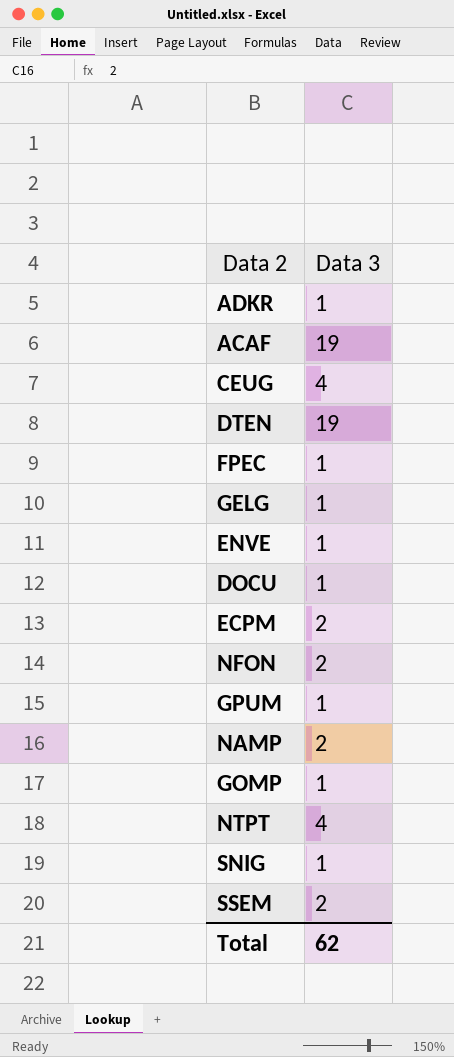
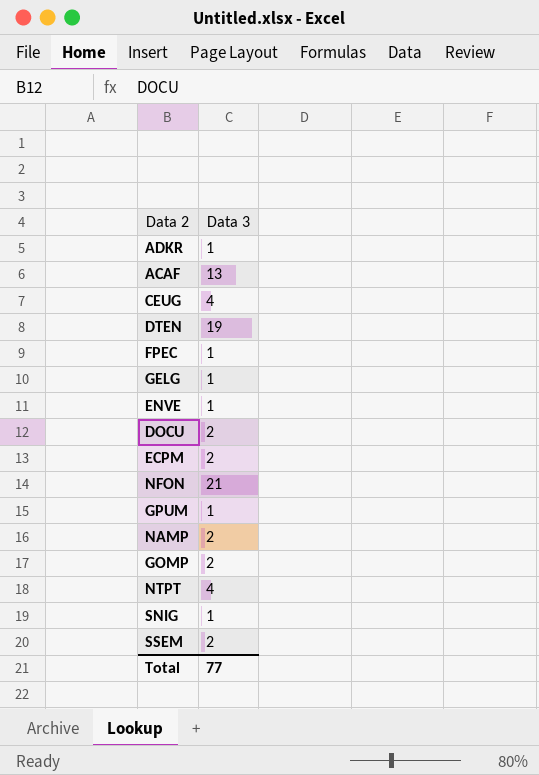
ACAF | Data 3: 19 -> 13
DOCU | Data 3: 1 -> 2
NFON | Data 3: 2 -> 21
GOMP | Data 3: 1 -> 2
Total | Data 3: 62 -> 77

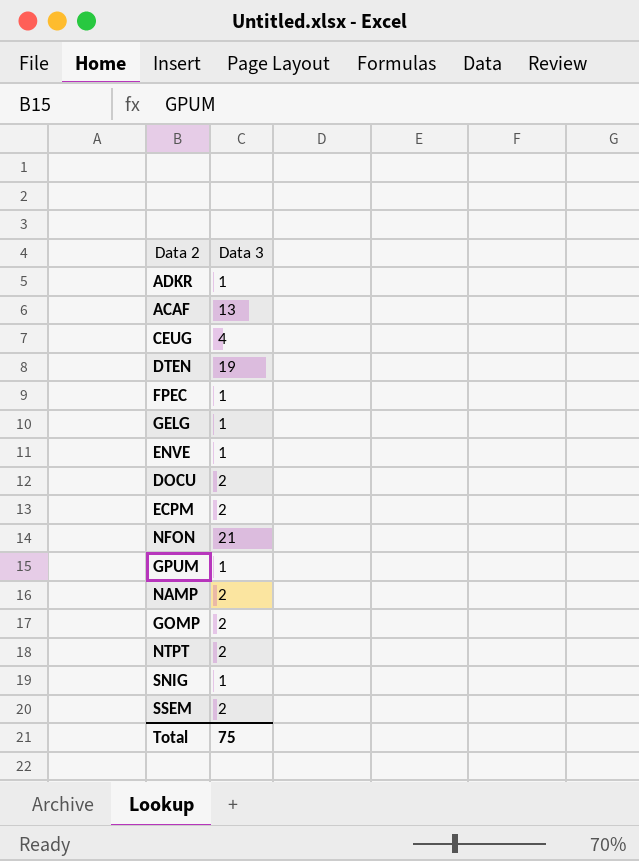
NTPT | Data 3: 4 -> 2
Total | Data 3: 77 -> 75

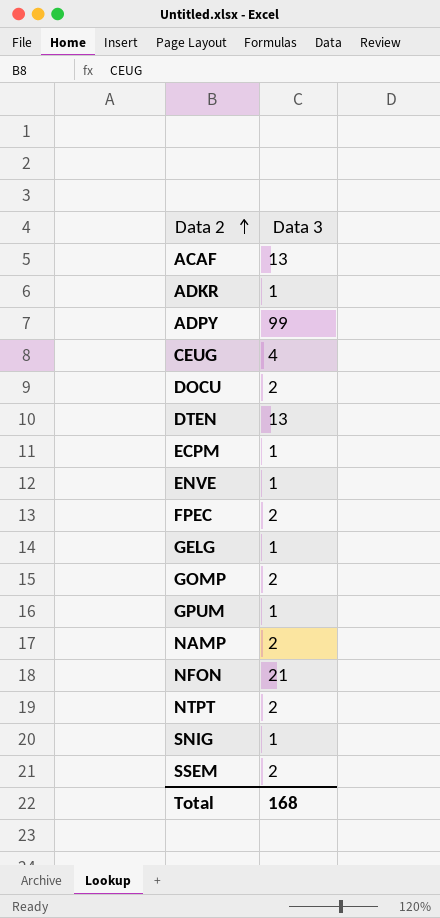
row order: none -> Data 2 ascending
row ADPY: none -> 99
DTEN | Data 3: 19 -> 13
ECPM | Data 3: 2 -> 1
FPEC | Data 3: 1 -> 2
Total | Data 3: 75 -> 168

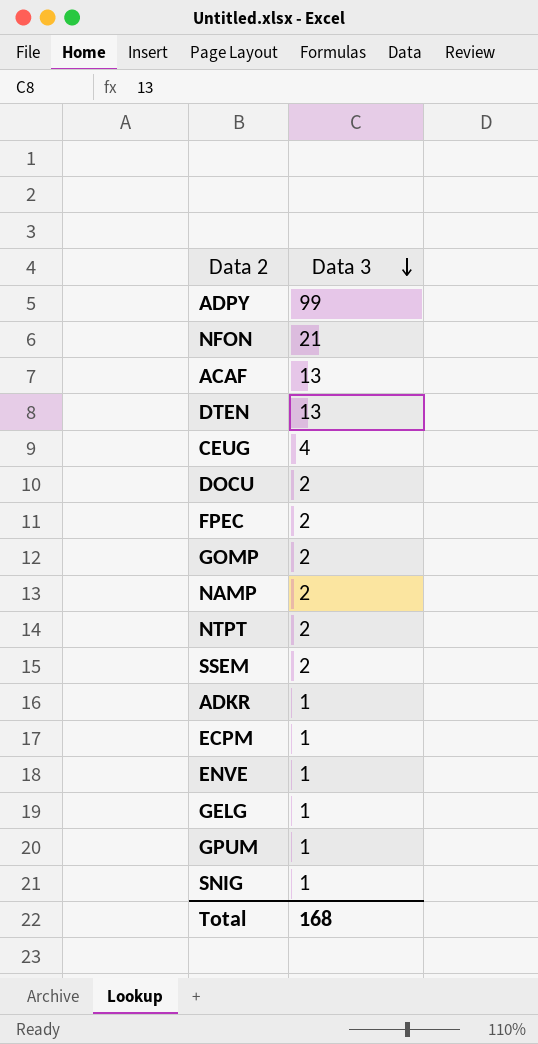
row order: Data 2 ascending -> Data 3 descending

